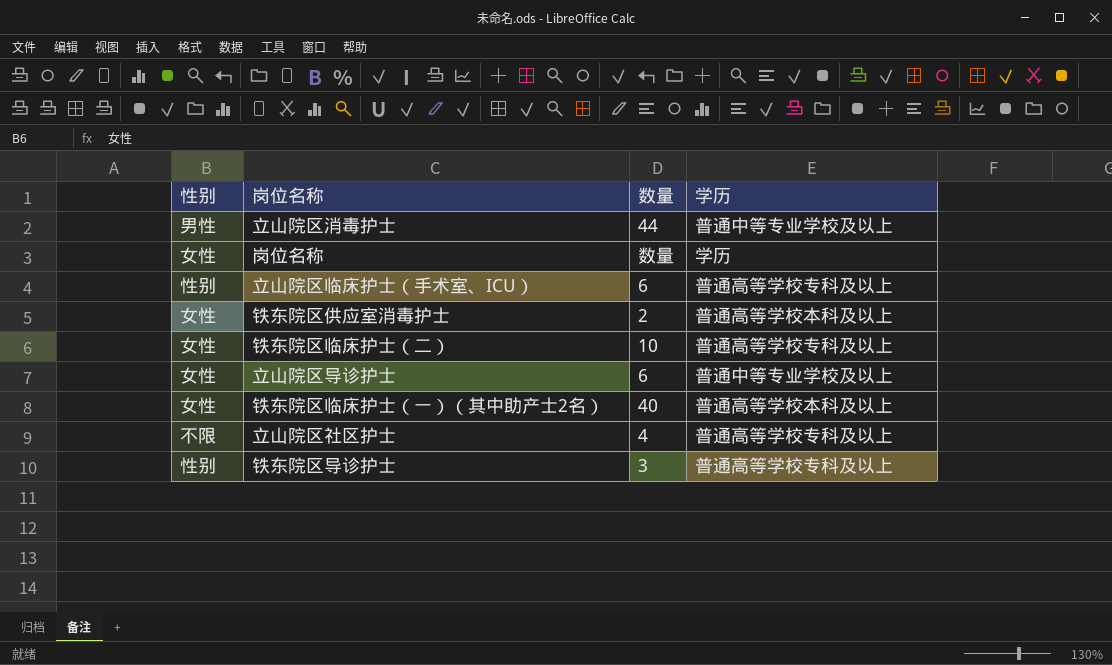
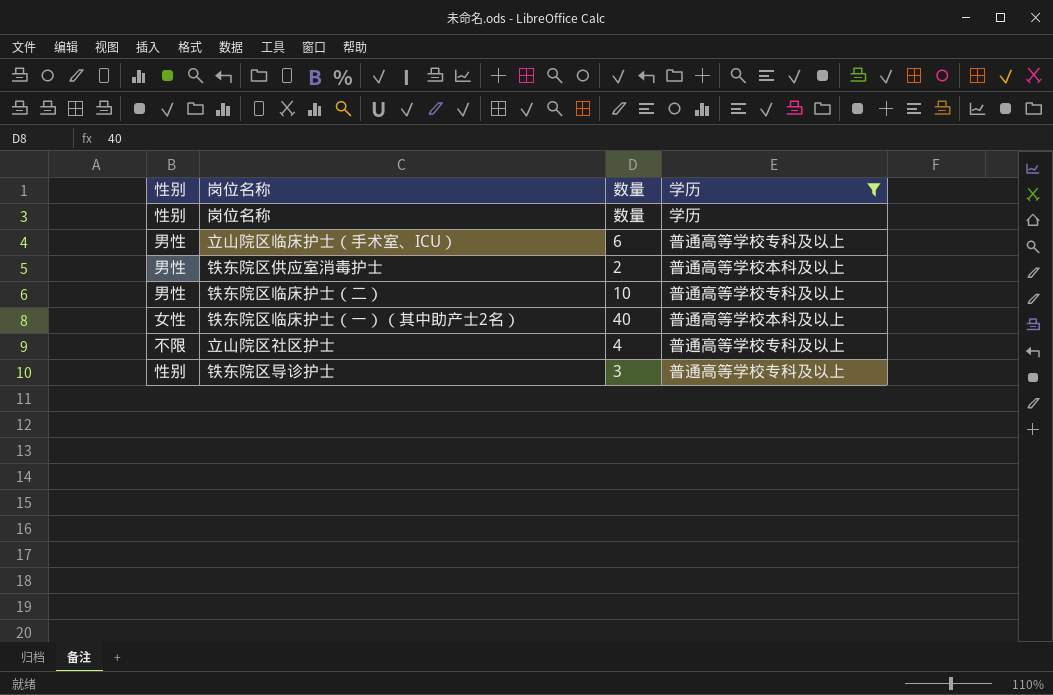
filter: none -> 学历 != 普通中等专业学校及以上
岗位名称 | 性别: 女性 -> 性别
立山院区临床护士（手术室、ICU） | 性别: 性别 -> 男性
铁东院区供应室消毒护士 | 性别: 女性 -> 男性
铁东院区临床护士（二） | 性别: 女性 -> 男性

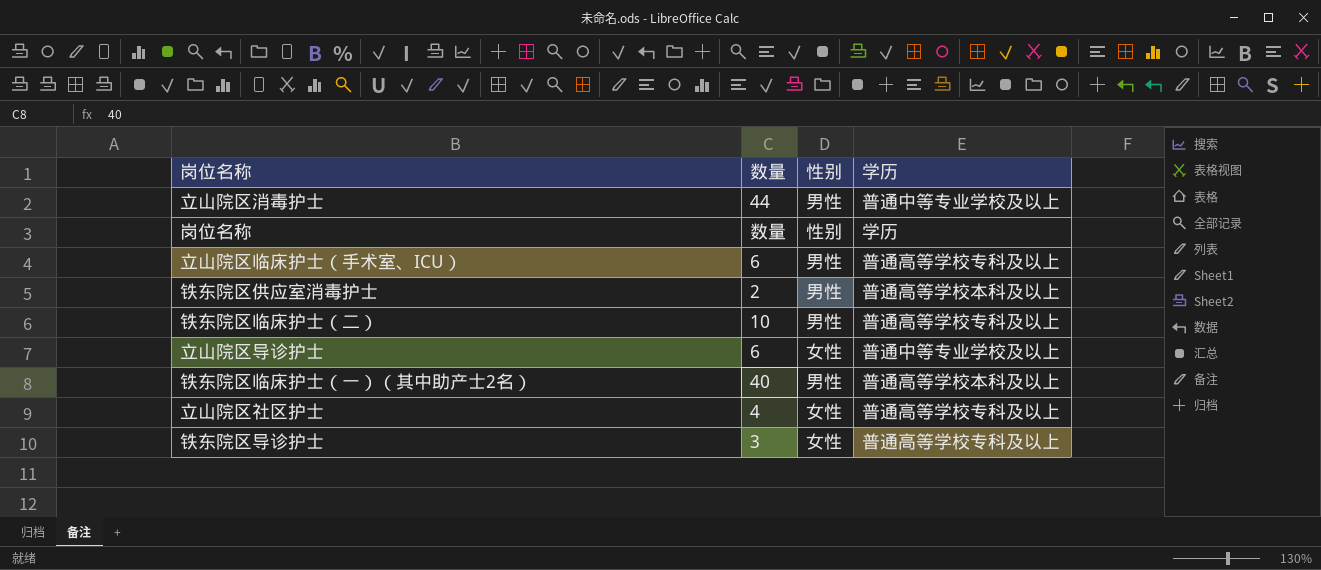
filter: 学历 != 普通中等专业学校及以上 -> none
column 性别 | position: 1 -> 3
铁东院区临床护士（一）（其中助产士2名） | 性别: 女性 -> 男性
立山院区社区护士 | 性别: 不限 -> 女性
铁东院区导诊护士 | 性别: 性别 -> 女性

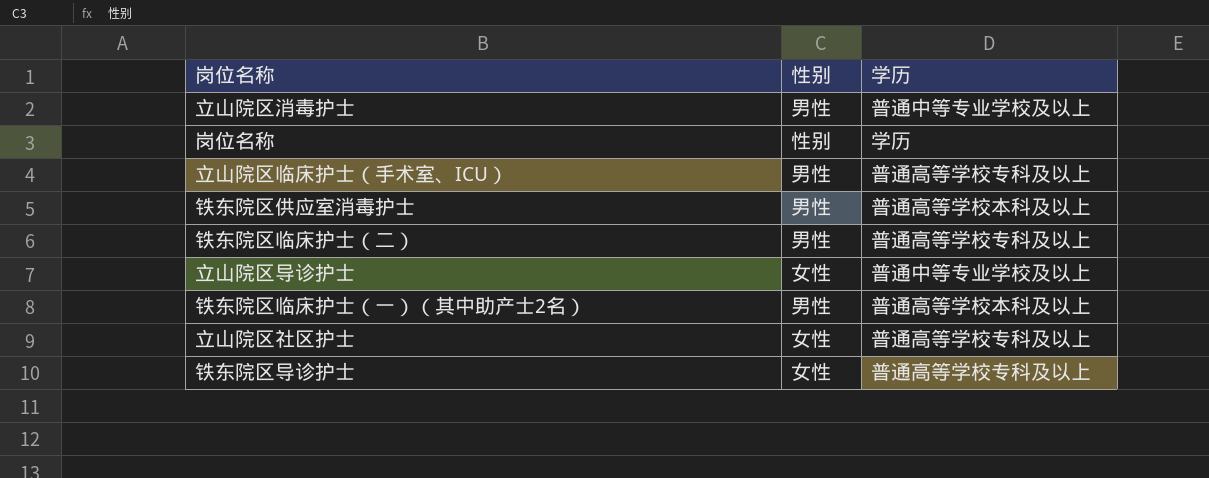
column 数量 | position: 2 -> none

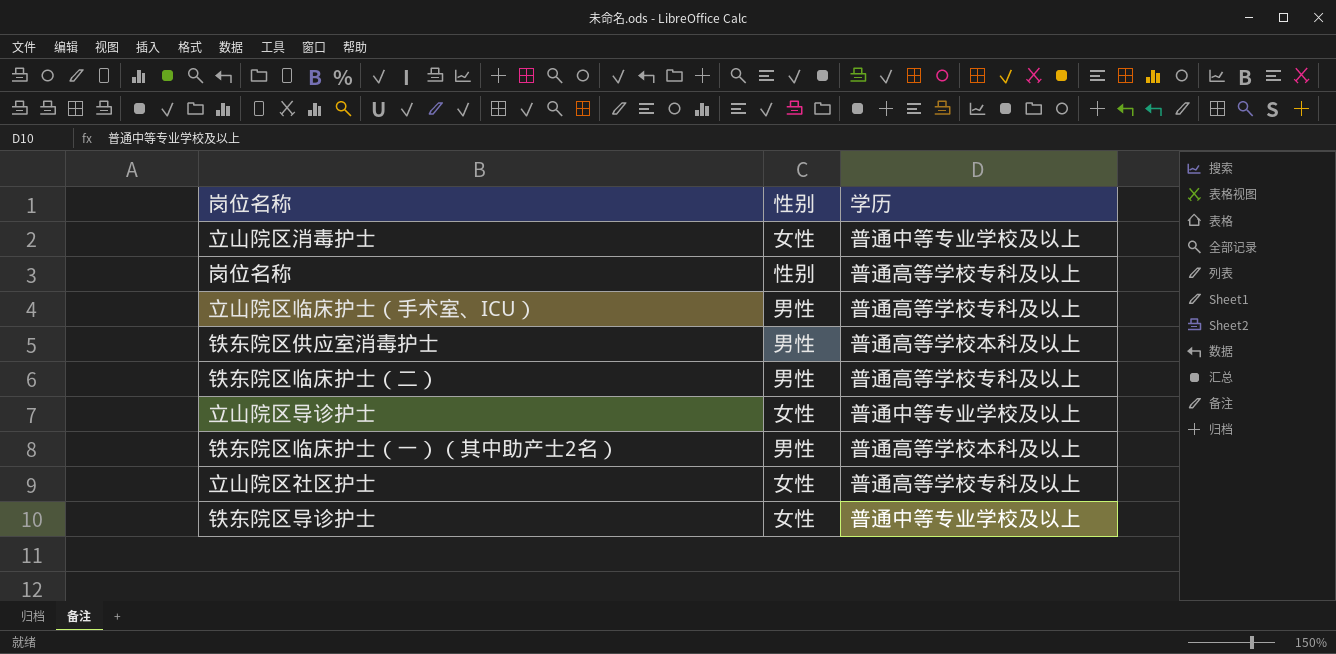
立山院区消毒护士 | 性别: 男性 -> 女性
岗位名称 | 学历: 学历 -> 普通高等学校专科及以上
铁东院区导诊护士 | 学历: 普通高等学校专科及以上 -> 普通中等专业学校及以上

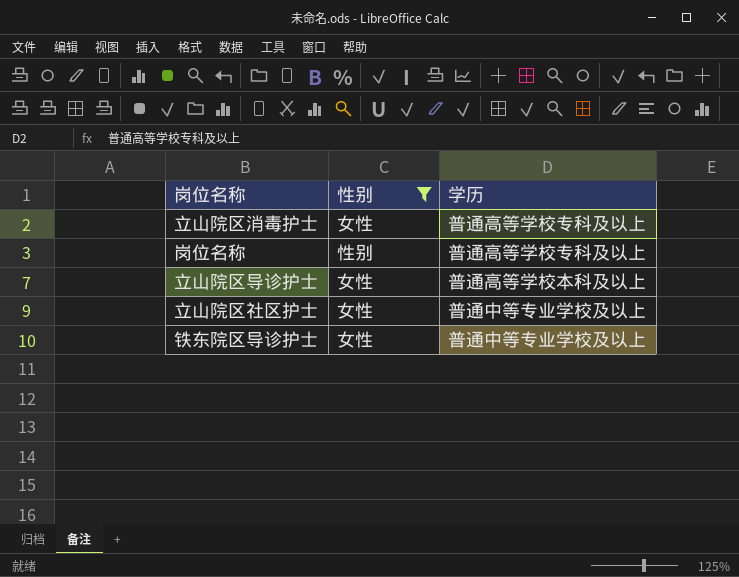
filter: none -> 性别 != 男性
立山院区消毒护士 | 学历: 普通中等专业学校及以上 -> 普通高等学校专科及以上
立山院区导诊护士 | 学历: 普通中等专业学校及以上 -> 普通高等学校本科及以上
立山院区社区护士 | 学历: 普通高等学校专科及以上 -> 普通中等专业学校及以上

